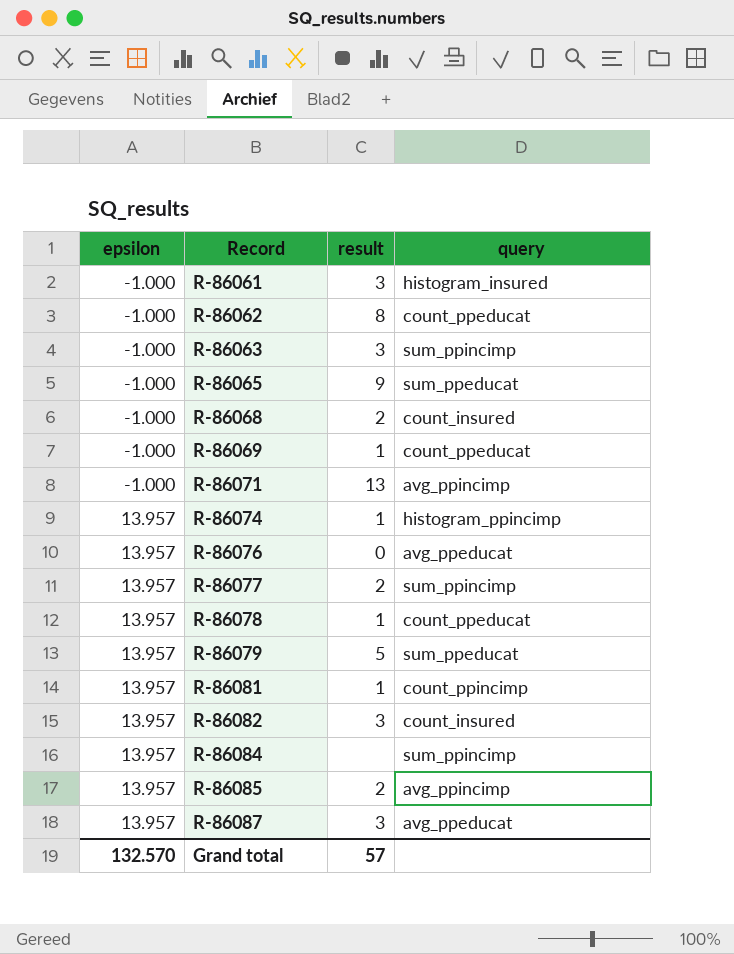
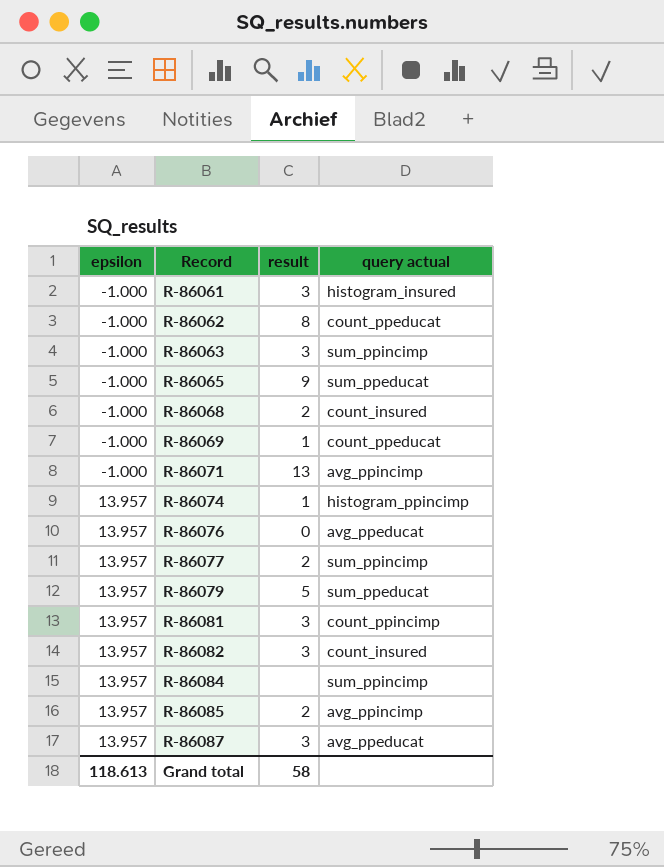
column name: query -> query actual
row R-86078: 13.957 | 1 | count_ppeducat -> none
R-86081 | result: 1 -> 3
Grand total | epsilon: 132.570 -> 118.613
Grand total | result: 57 -> 58

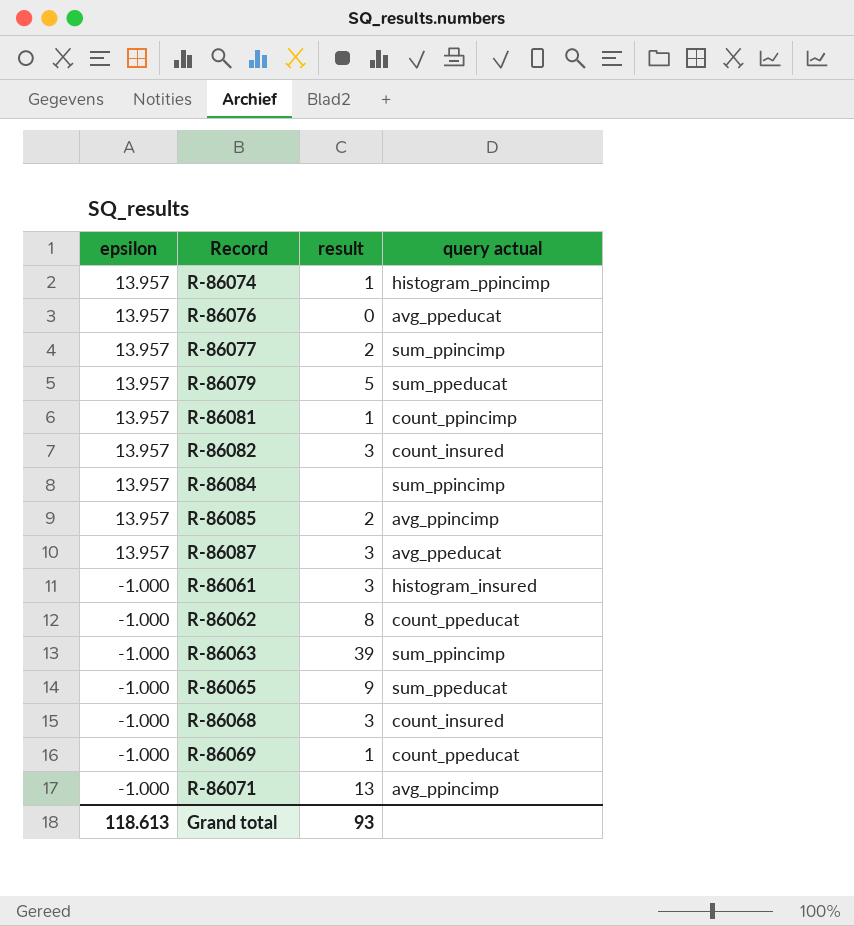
row order: epsilon ascending -> epsilon descending
R-86081 | result: 3 -> 1
R-86063 | result: 3 -> 39
R-86068 | result: 2 -> 3
Grand total | result: 58 -> 93

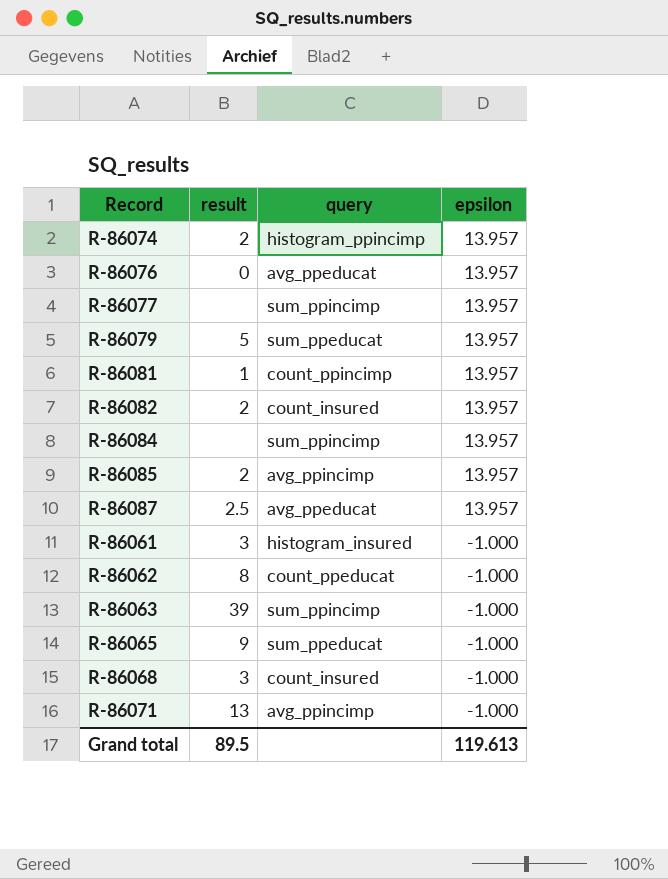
column name: query actual -> query
column epsilon | position: 1 -> 4
row R-86069: -1.000 | 1 | count_ppeducat -> none
R-86074 | result: 1 -> 2
R-86077 | result: 2 -> none
R-86082 | result: 3 -> 2
R-86087 | result: 3 -> 2.5
Grand total | result: 93 -> 89.5
Grand total | epsilon: 118.613 -> 119.613

